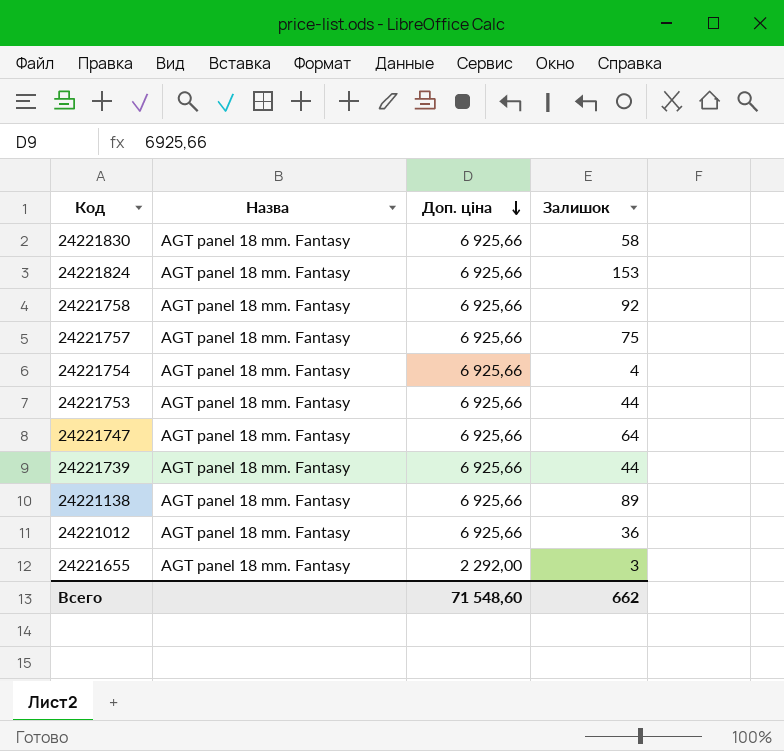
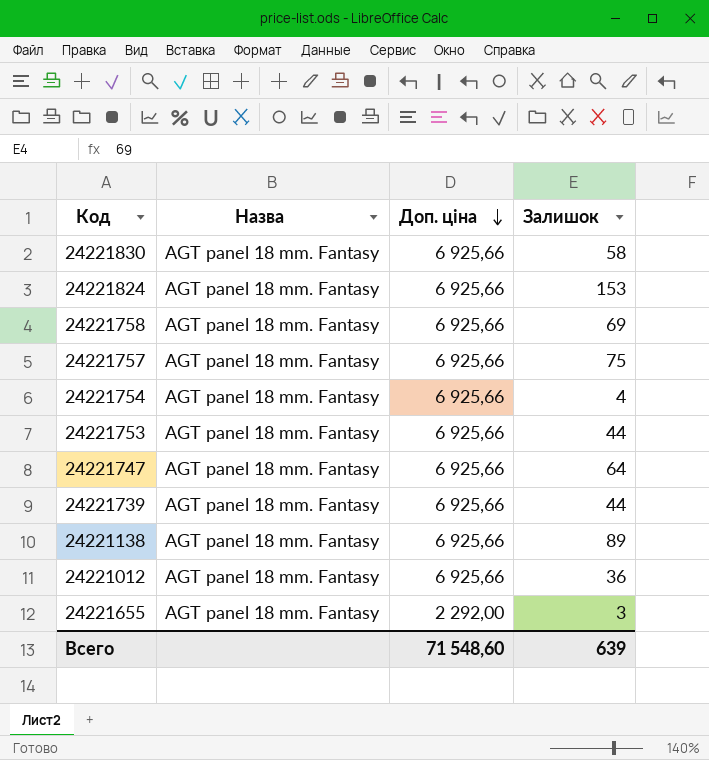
24221758 | Залишок: 92 -> 69
Всего | Залишок: 662 -> 639

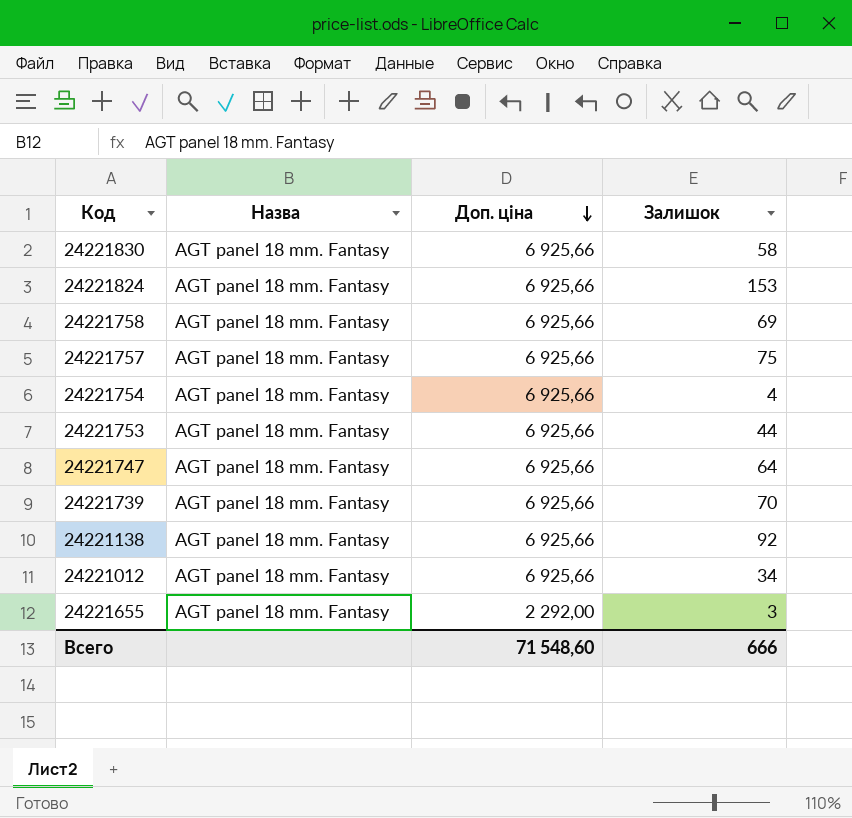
24221739 | Залишок: 44 -> 70
24221138 | Залишок: 89 -> 92
24221012 | Залишок: 36 -> 34
Всего | Залишок: 639 -> 666

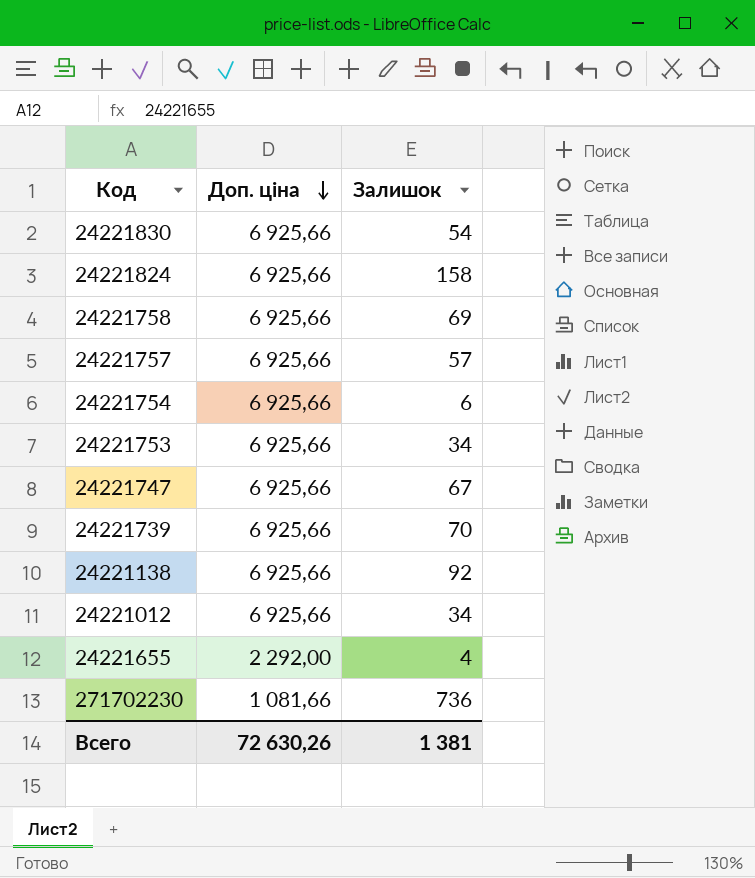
column Назва | position: 2 -> none
24221830 | Залишок: 58 -> 54
24221824 | Залишок: 153 -> 158
24221757 | Залишок: 75 -> 57
24221754 | Залишок: 4 -> 6
24221753 | Залишок: 44 -> 34
24221747 | Залишок: 64 -> 67
24221655 | Залишок: 3 -> 4
row 271702230: none -> 1 081,66 | 736
Всего | Доп. ціна: 71 548,60 -> 72 630,26
Всего | Залишок: 666 -> 1 381

